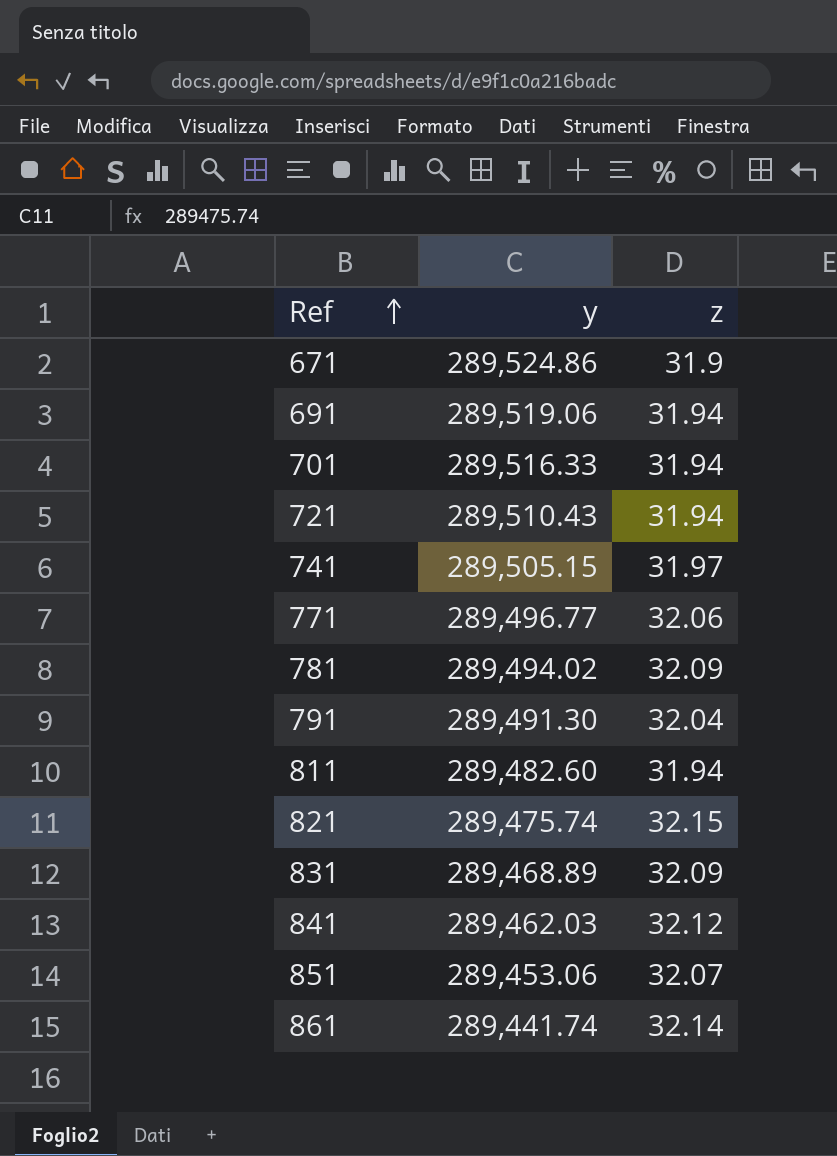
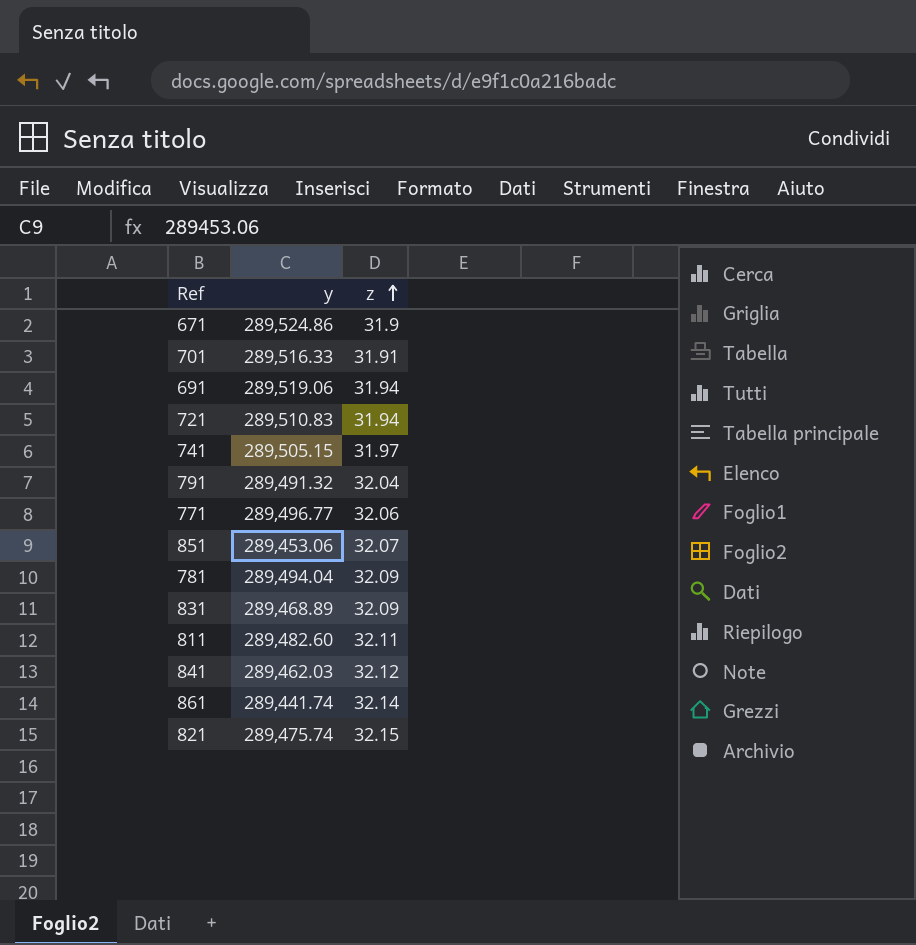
row order: Ref ascending -> z ascending
701 | z: 31.94 -> 31.91
721 | y: 289,510.43 -> 289,510.83
791 | y: 289,491.30 -> 289,491.32
781 | y: 289,494.02 -> 289,494.04
811 | z: 31.94 -> 32.11

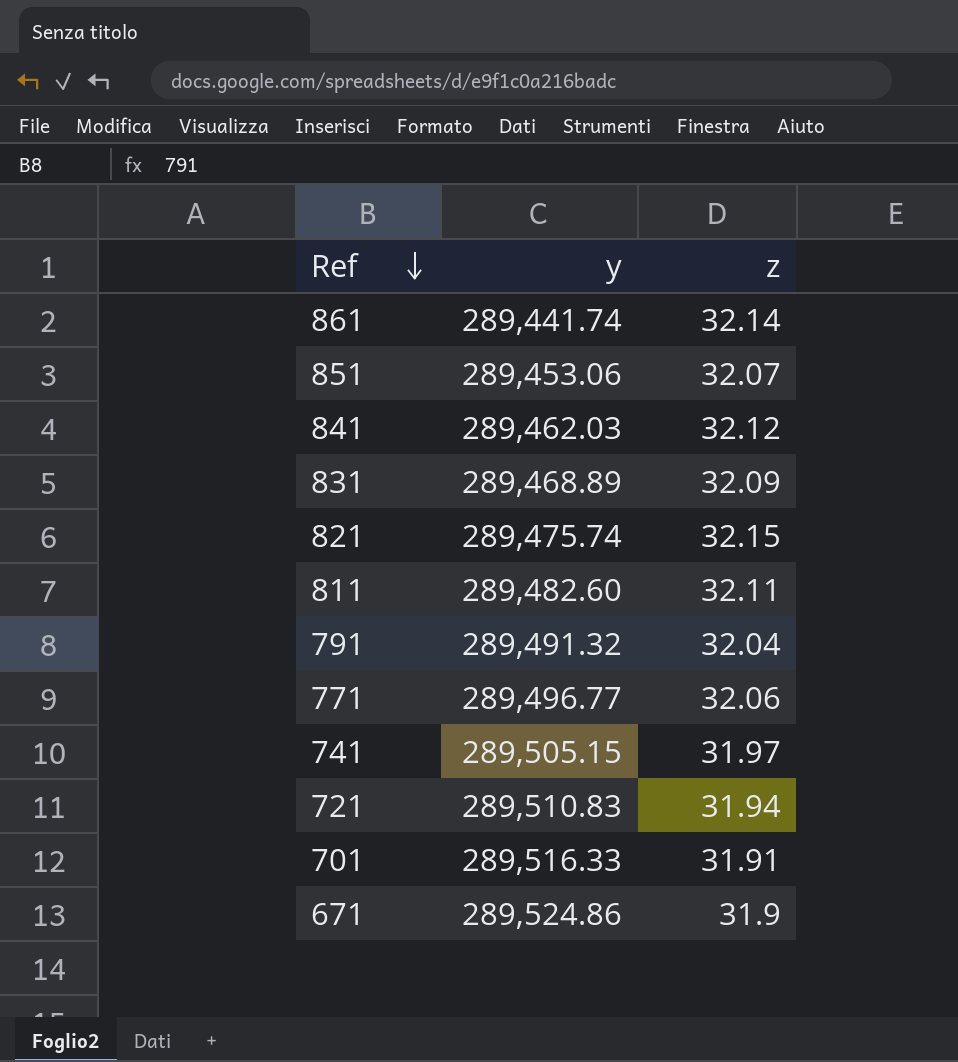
row order: z ascending -> Ref descending
row 691: 289,519.06 | 31.94 -> none
row 781: 289,494.04 | 32.09 -> none

